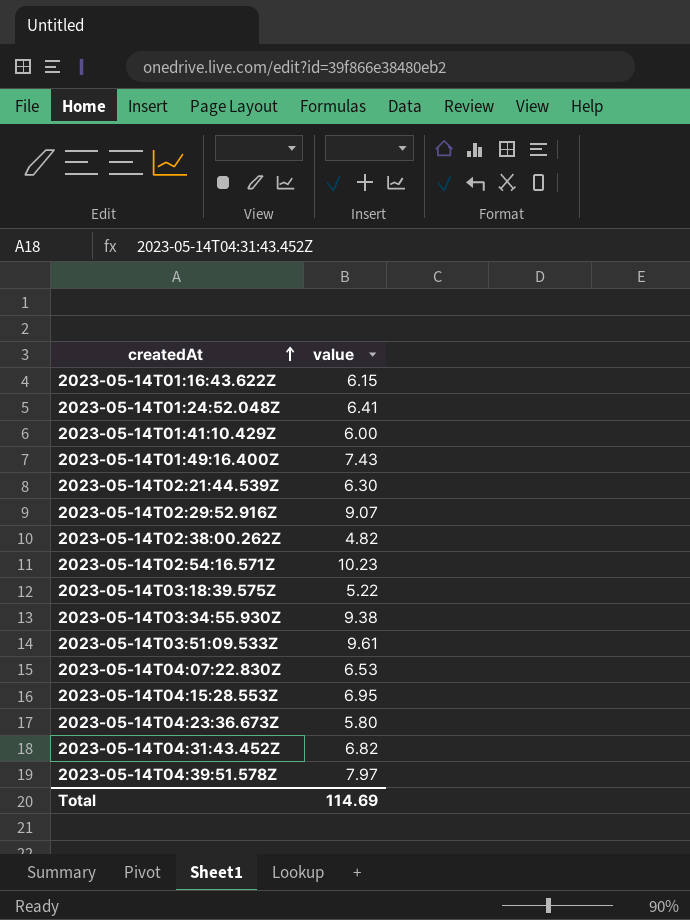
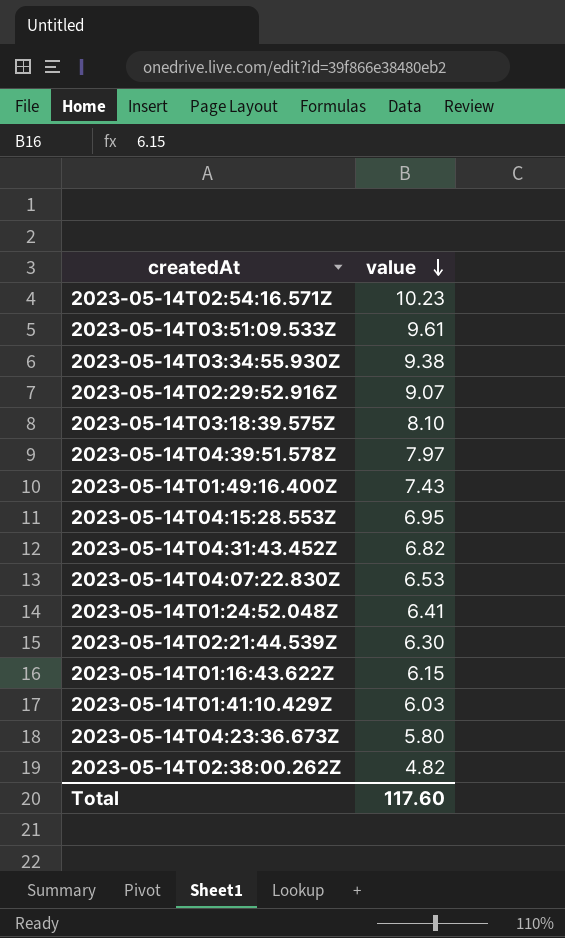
row order: createdAt ascending -> value descending
2023-05-14T03:18:39.575Z | value: 5.22 -> 8.10
2023-05-14T01:41:10.429Z | value: 6.00 -> 6.03
Total | value: 114.69 -> 117.60

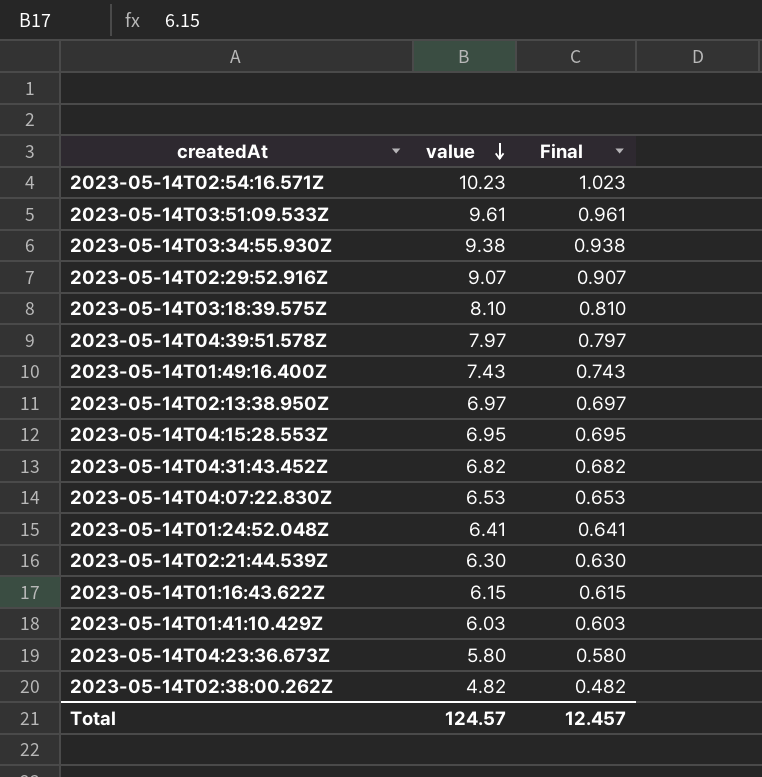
column Final | formula: none -> [value] * 0.1
row 2023-05-14T02:13:38.950Z: none -> 6.97 | 0.697
Total | value: 117.60 -> 124.57

